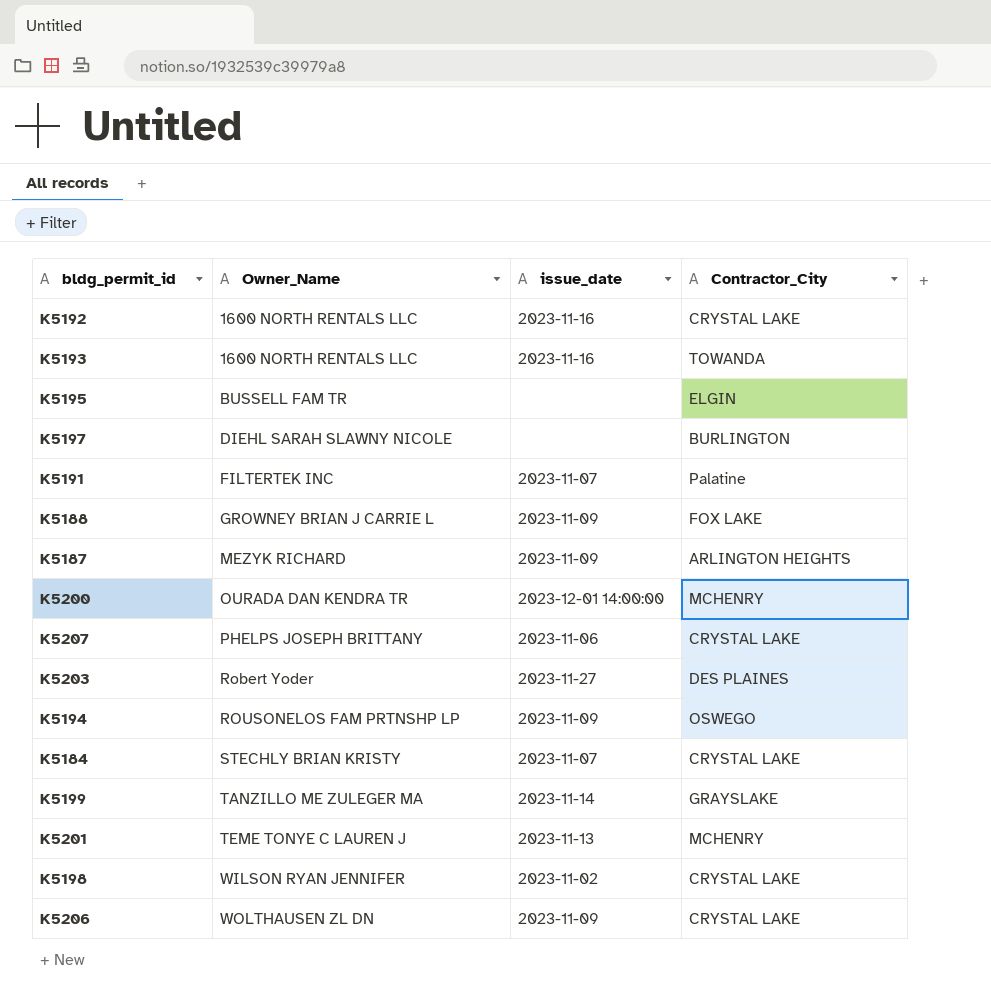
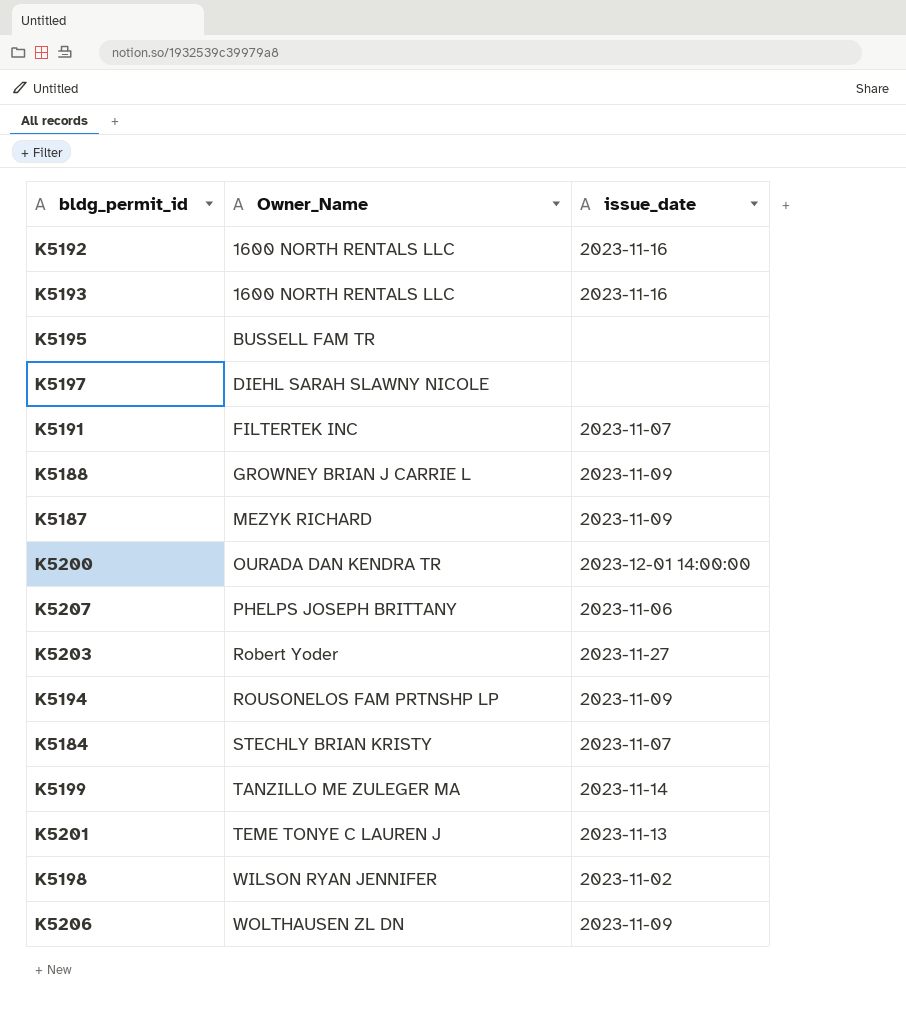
column Contractor_City | position: 4 -> none

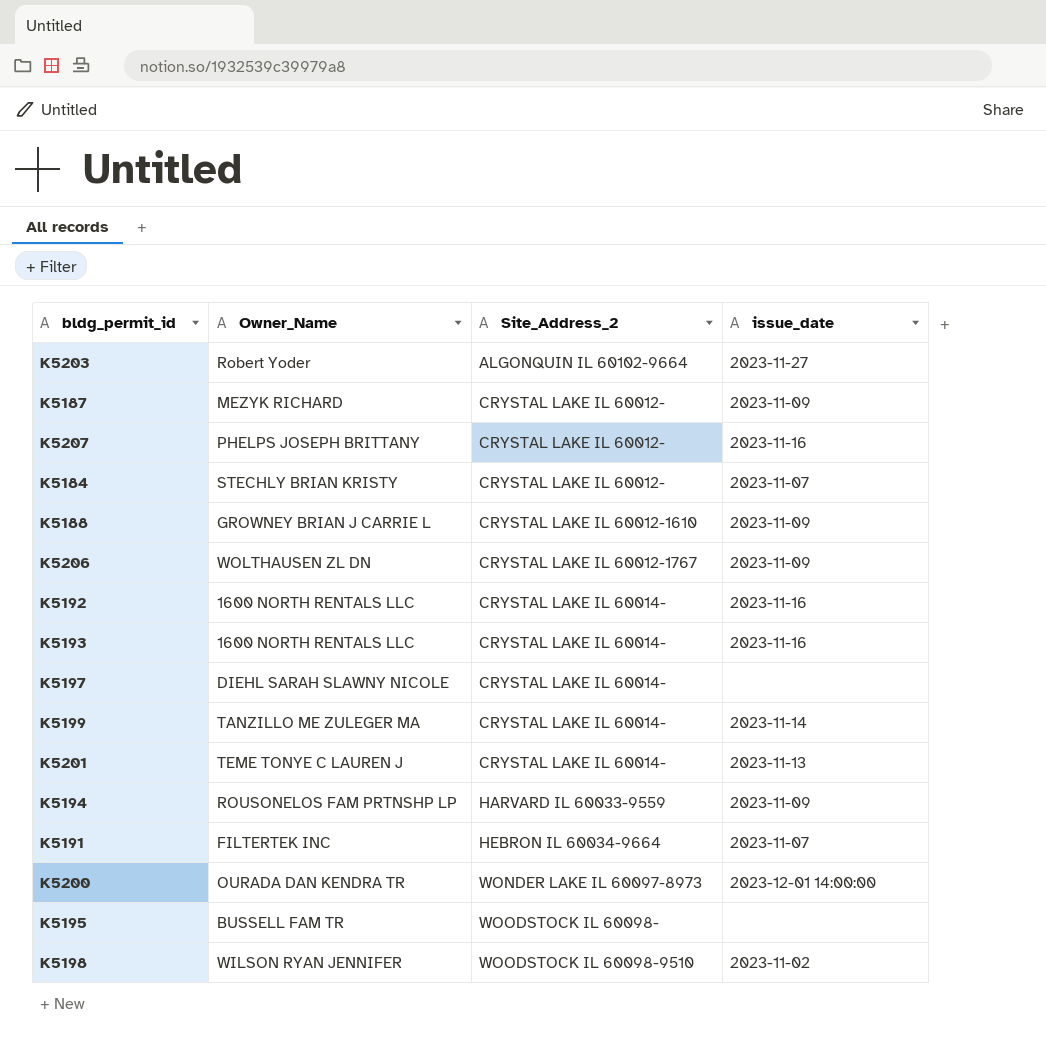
row order: Owner_Name ascending -> Site_Address_2 ascending
column Site_Address_2 | position: none -> 3
K5207 | issue_date: 2023-11-06 -> 2023-11-16

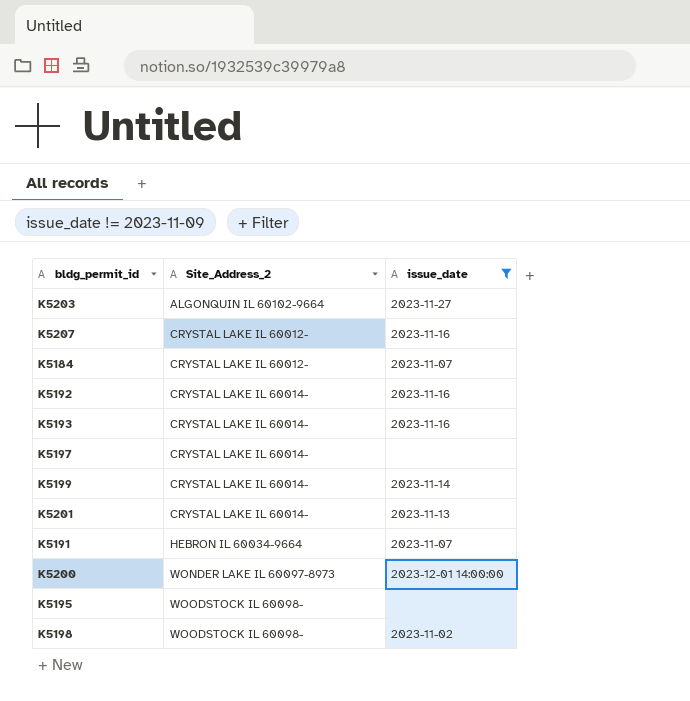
filter: none -> issue_date != 2023-11-09
column Owner_Name | position: 2 -> none
K5198 | Site_Address_2: WOODSTOCK IL 60098-9510 -> WOODSTOCK IL 60098-

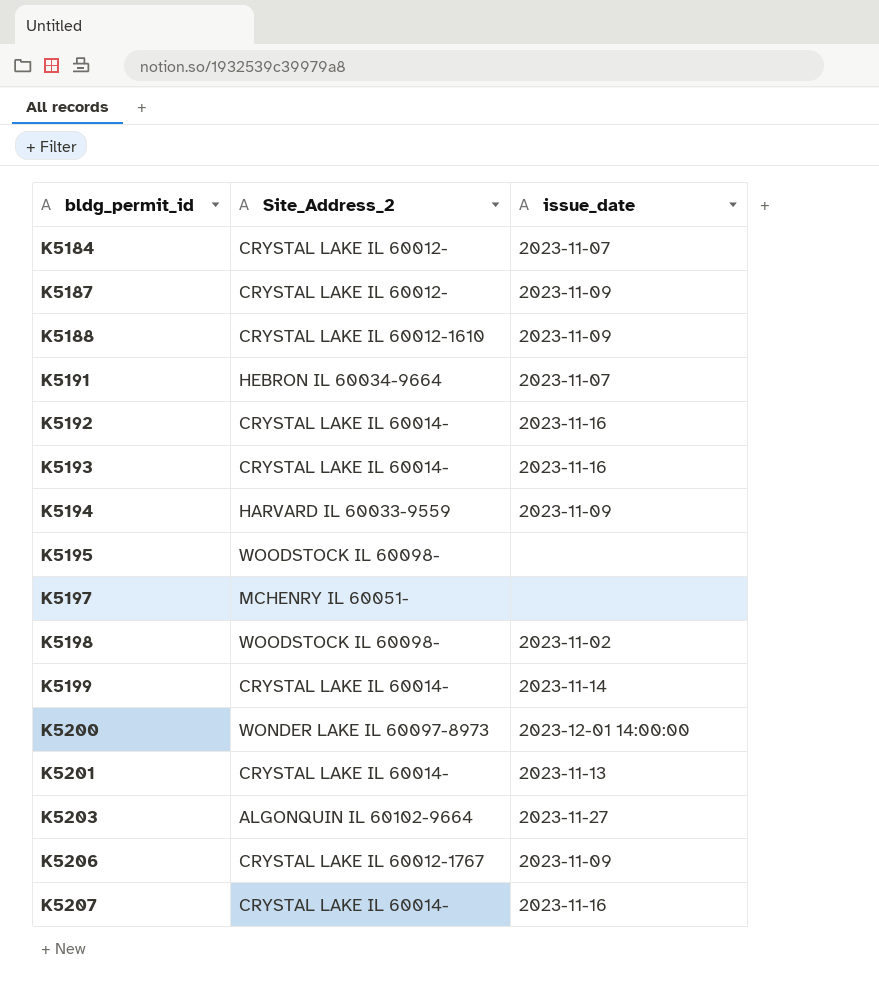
filter: issue_date != 2023-11-09 -> none
row order: Site_Address_2 ascending -> bldg_permit_id ascending
K5197 | Site_Address_2: CRYSTAL LAKE IL 60014- -> MCHENRY IL 60051-
K5207 | Site_Address_2: CRYSTAL LAKE IL 60012- -> CRYSTAL LAKE IL 60014-

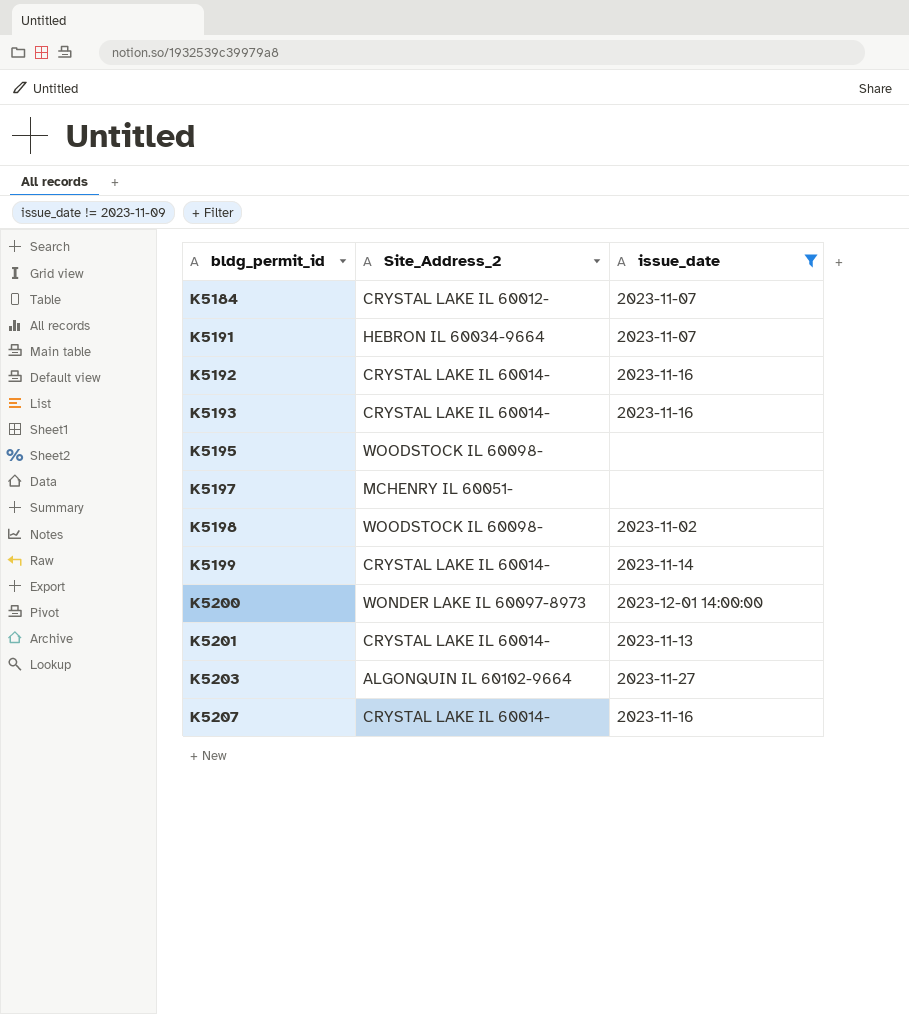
filter: none -> issue_date != 2023-11-09

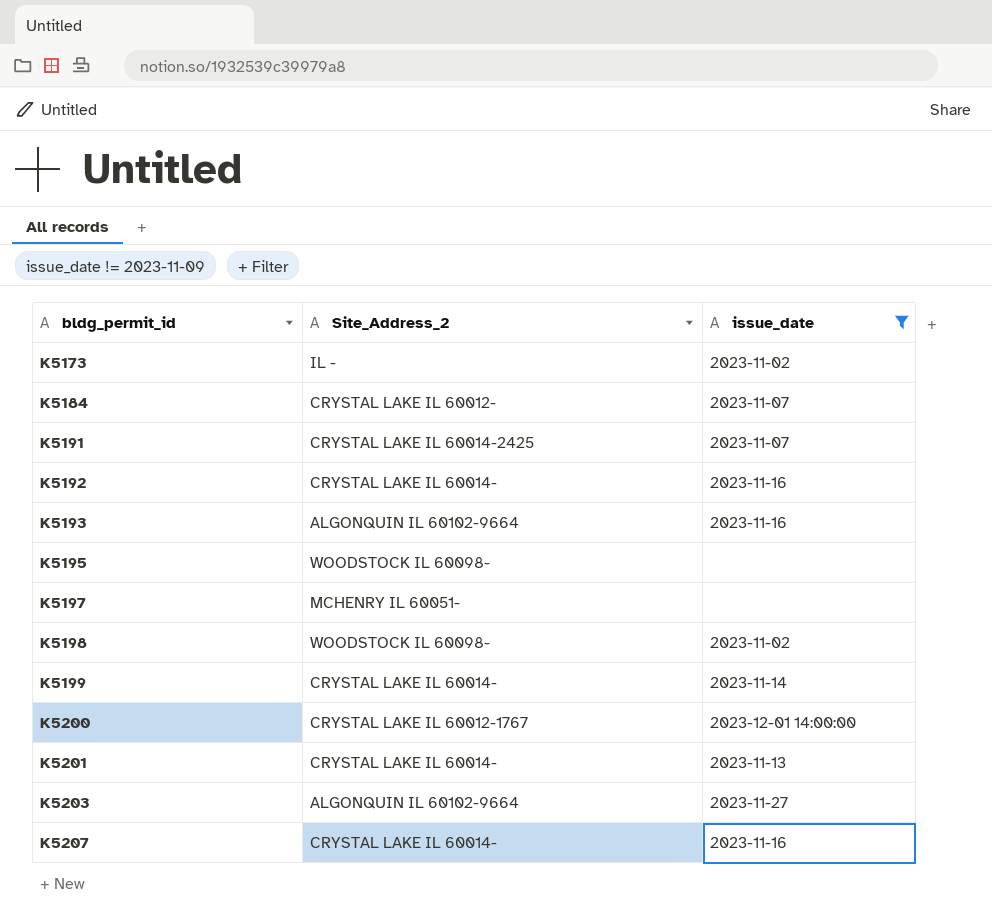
row K5173: none -> IL - | 2023-11-02
K5191 | Site_Address_2: HEBRON IL 60034-9664 -> CRYSTAL LAKE IL 60014-2425
K5193 | Site_Address_2: CRYSTAL LAKE IL 60014- -> ALGONQUIN IL 60102-9664
K5200 | Site_Address_2: WONDER LAKE IL 60097-8973 -> CRYSTAL LAKE IL 60012-1767

